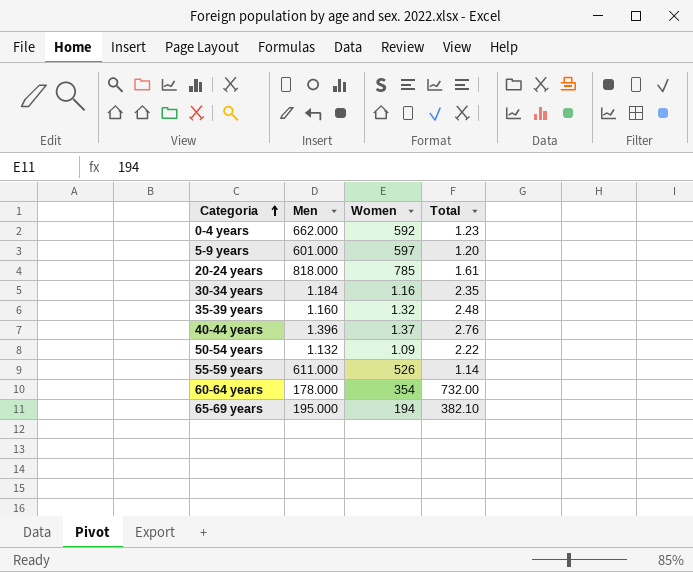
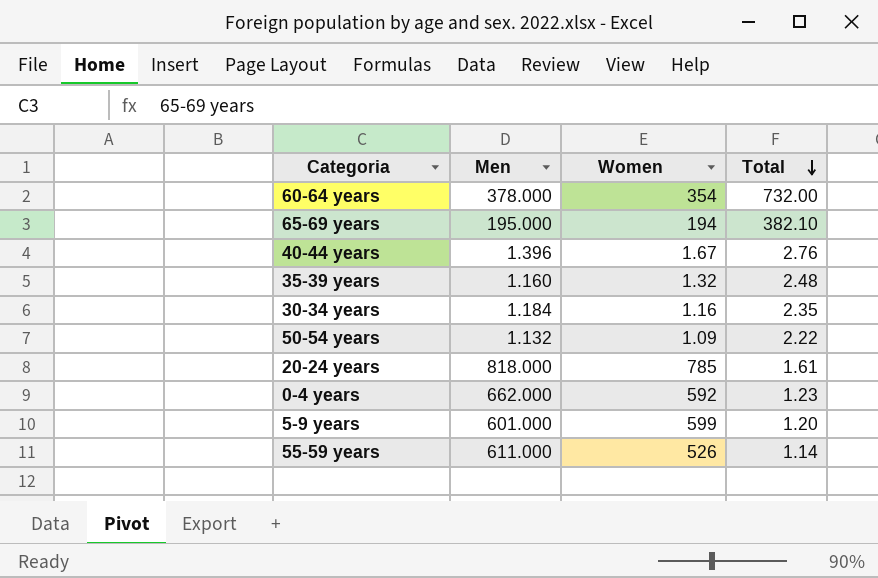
row order: Categoria ascending -> Total descending
60-64 years | Men: 178.000 -> 378.000
40-44 years | Women: 1.37 -> 1.67
5-9 years | Women: 597 -> 599

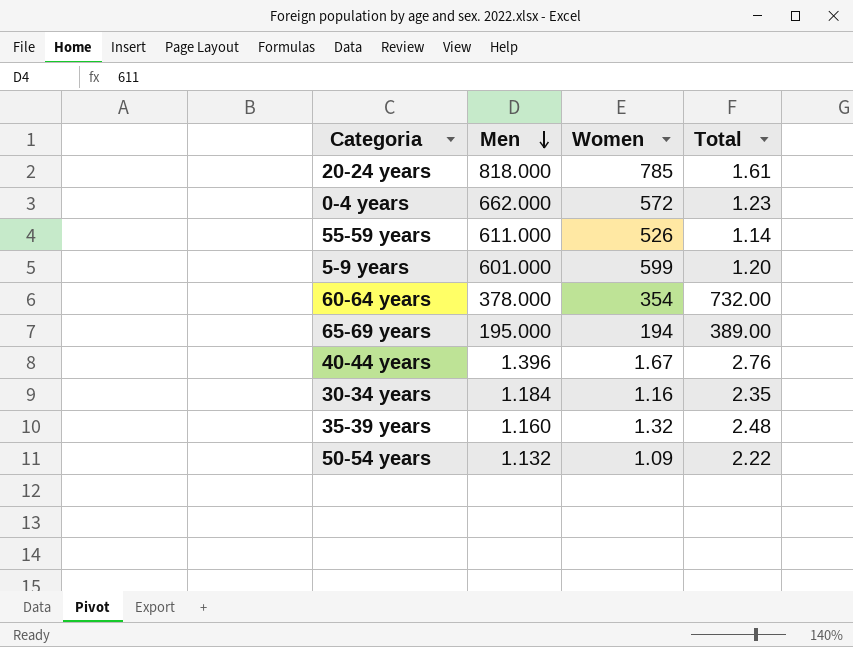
row order: Total descending -> Men descending
0-4 years | Women: 592 -> 572
65-69 years | Total: 382.10 -> 389.00

